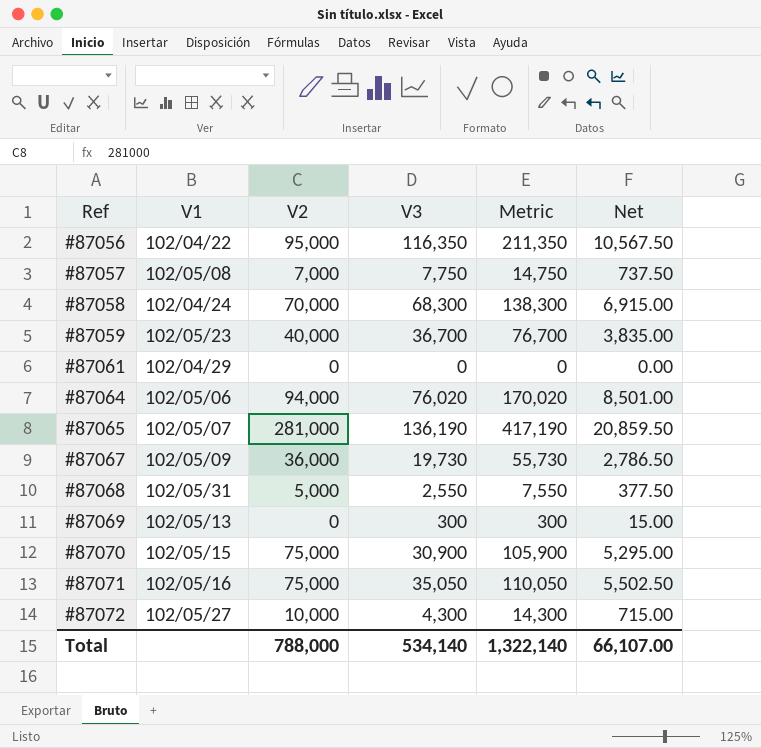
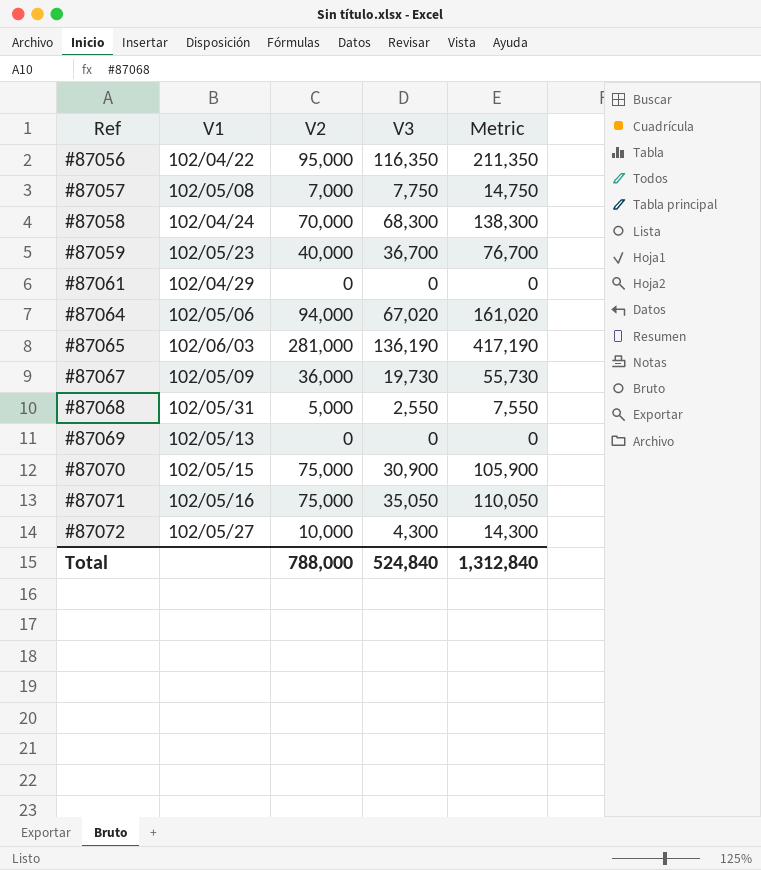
column Net | formula: [Metric] * 0.05 -> none
#87064 | V3: 76,020 -> 67,020
#87064 | Metric: 170,020 -> 161,020
#87065 | V1: 102/05/07 -> 102/06/03
#87069 | V3: 300 -> 0
#87069 | Metric: 300 -> 0
Total | V3: 534,140 -> 524,840
Total | Metric: 1,322,140 -> 1,312,840

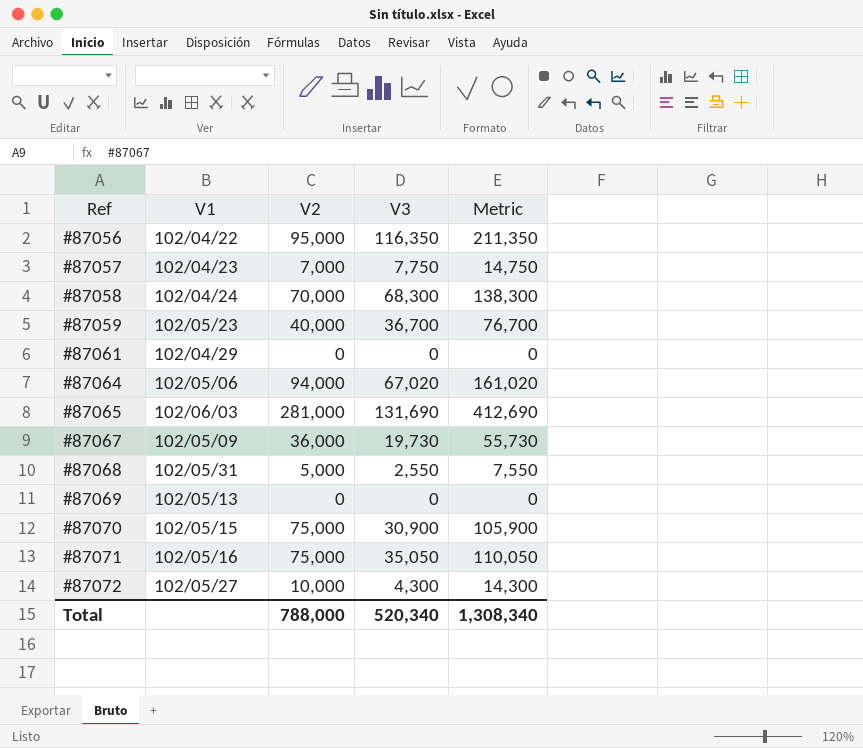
#87057 | V1: 102/05/08 -> 102/04/23
#87065 | V3: 136,190 -> 131,690
#87065 | Metric: 417,190 -> 412,690
Total | V3: 524,840 -> 520,340
Total | Metric: 1,312,840 -> 1,308,340

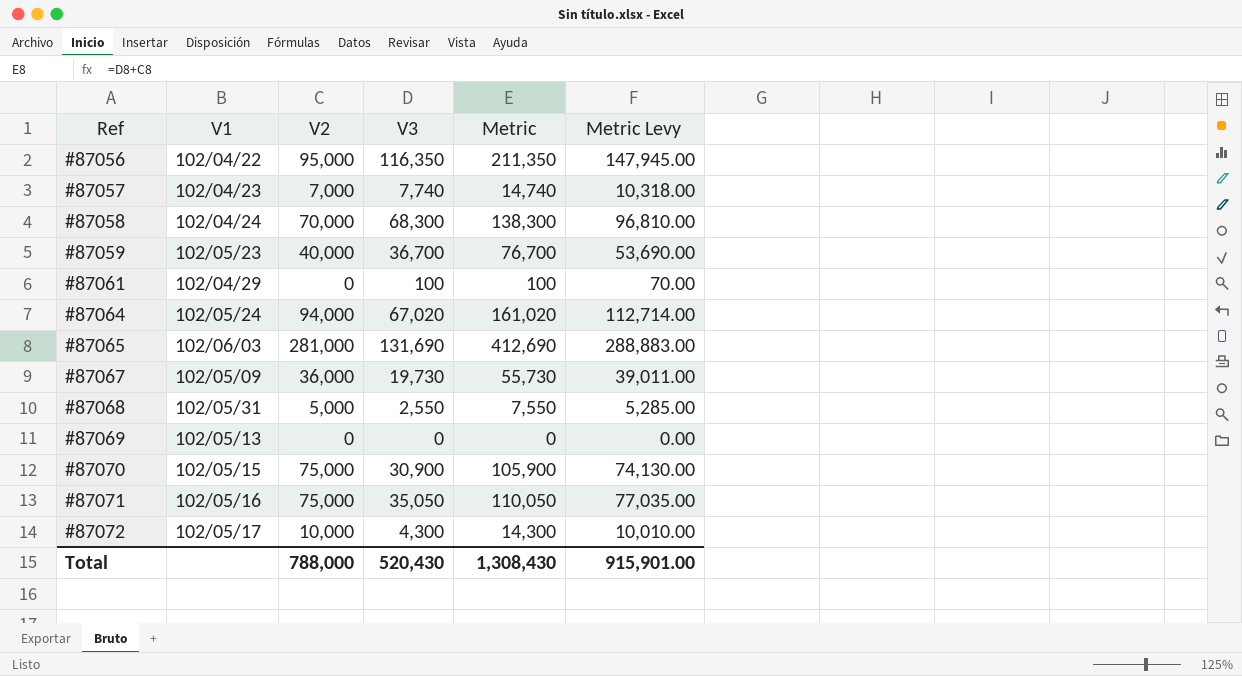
column Metric Levy | formula: none -> [Metric] * 0.7
#87057 | V3: 7,750 -> 7,740
#87057 | Metric: 14,750 -> 14,740
#87061 | V3: 0 -> 100
#87061 | Metric: 0 -> 100
#87064 | V1: 102/05/06 -> 102/05/24
#87072 | V1: 102/05/27 -> 102/05/17
Total | V3: 520,340 -> 520,430
Total | Metric: 1,308,340 -> 1,308,430

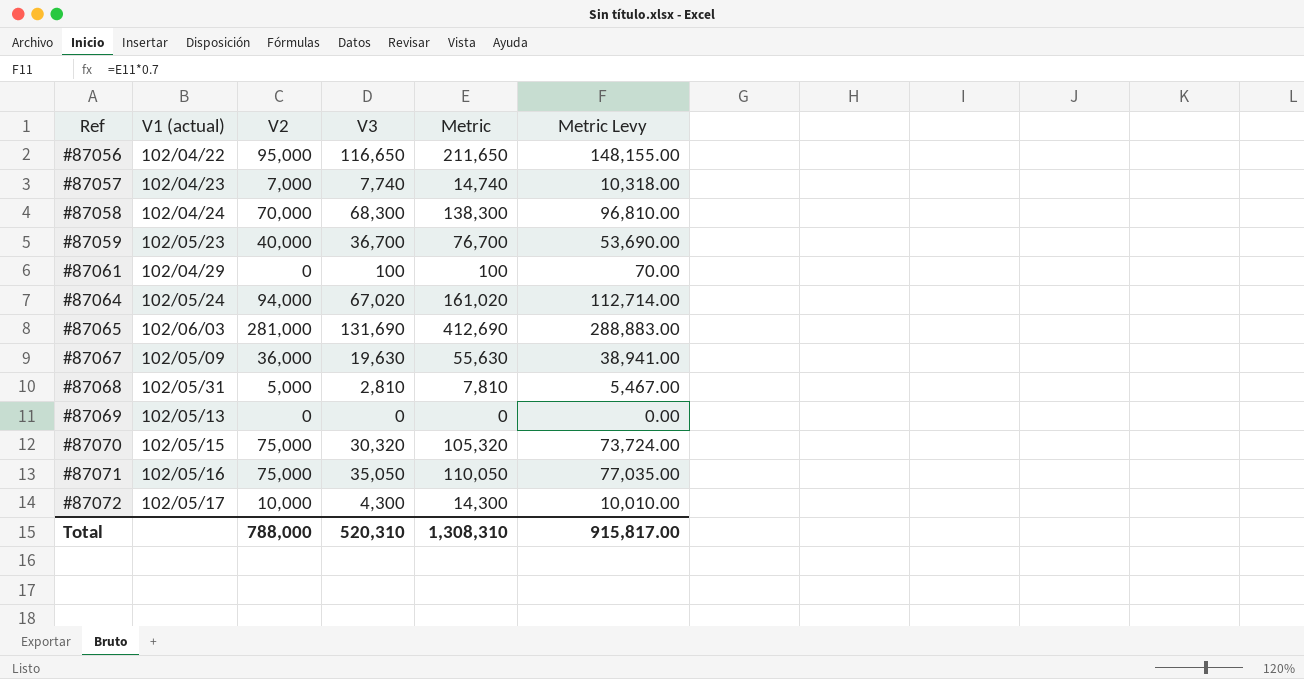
column name: V1 -> V1 (actual)
#87056 | V3: 116,350 -> 116,650
#87056 | Metric: 211,350 -> 211,650
#87056 | Metric Levy: 147,945.00 -> 148,155.00
#87067 | V3: 19,730 -> 19,630
#87067 | Metric: 55,730 -> 55,630
#87067 | Metric Levy: 39,011.00 -> 38,941.00
#87068 | V3: 2,550 -> 2,810
#87068 | Metric: 7,550 -> 7,810
#87068 | Metric Levy: 5,285.00 -> 5,467.00
#87070 | V3: 30,900 -> 30,320
#87070 | Metric: 105,900 -> 105,320
#87070 | Metric Levy: 74,130.00 -> 73,724.00
Total | V3: 520,430 -> 520,310
Total | Metric: 1,308,430 -> 1,308,310
Total | Metric Levy: 915,901.00 -> 915,817.00

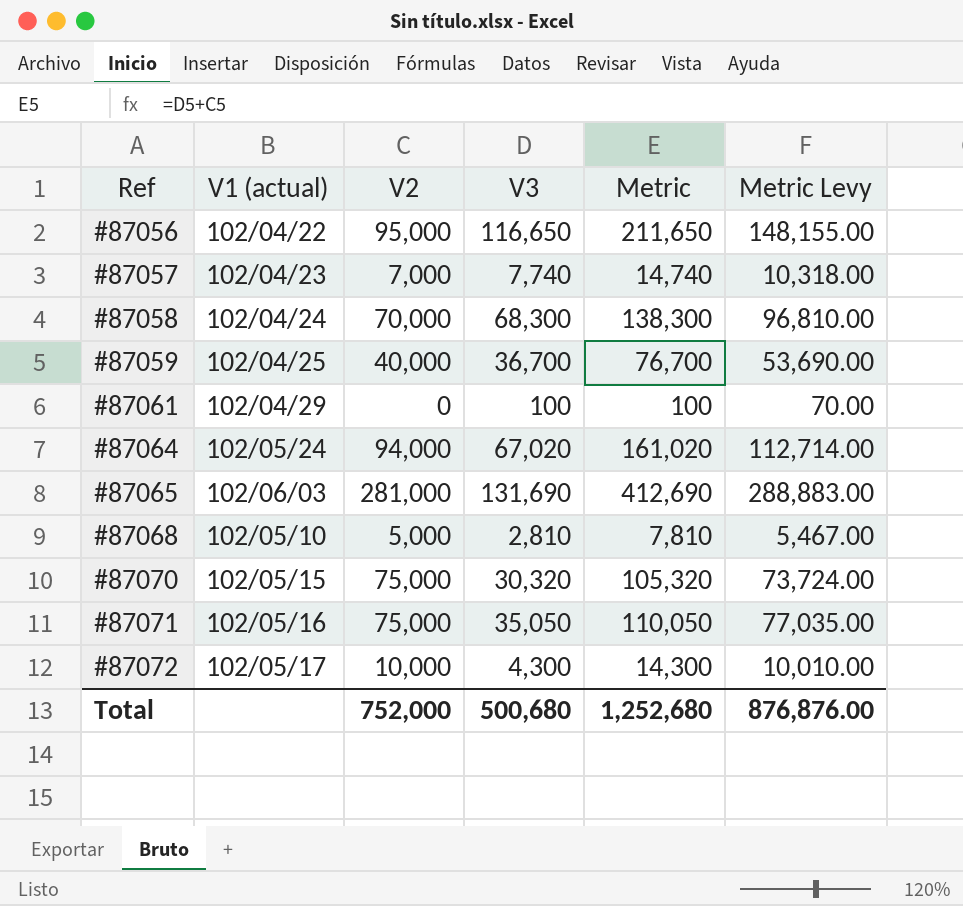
row #87067: 102/05/09 | 36,000 | 19,630 | 55,630 | 38,941.00 -> none
row #87069: 102/05/13 | 0 | 0 | 0 | 0.00 -> none
#87059 | V1 (actual): 102/05/23 -> 102/04/25
#87068 | V1 (actual): 102/05/31 -> 102/05/10
Total | V2: 788,000 -> 752,000
Total | V3: 520,310 -> 500,680
Total | Metric: 1,308,310 -> 1,252,680
Total | Metric Levy: 915,817.00 -> 876,876.00

